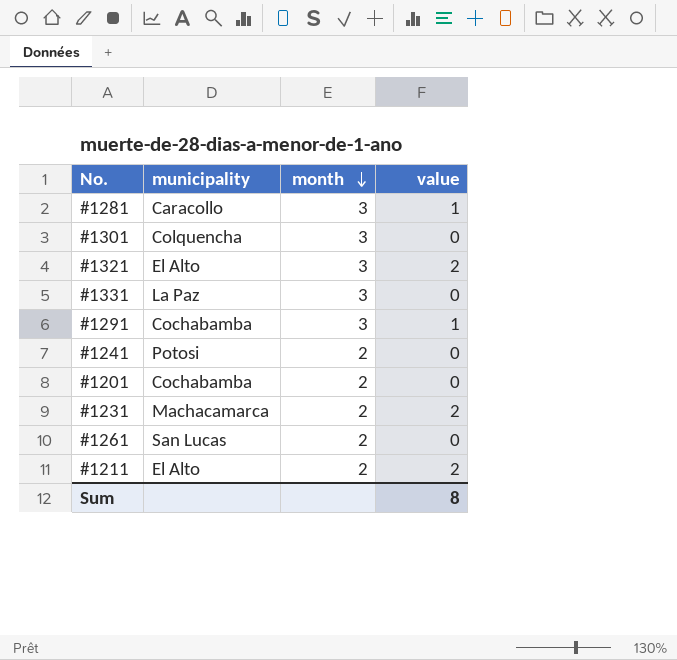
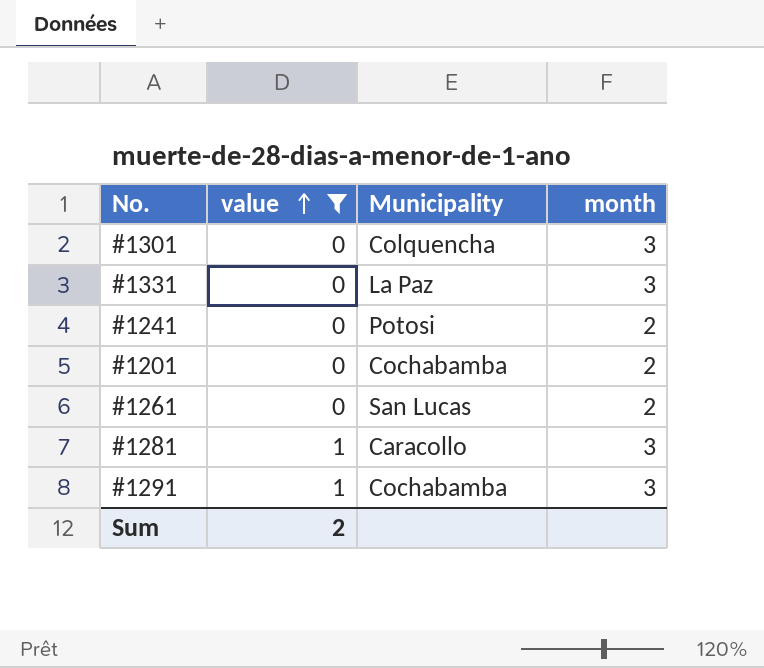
filter: none -> value != 2
row order: month descending -> value ascending
column value | position: 4 -> 2
column name: municipality -> Municipality
Sum | value: 8 -> 2

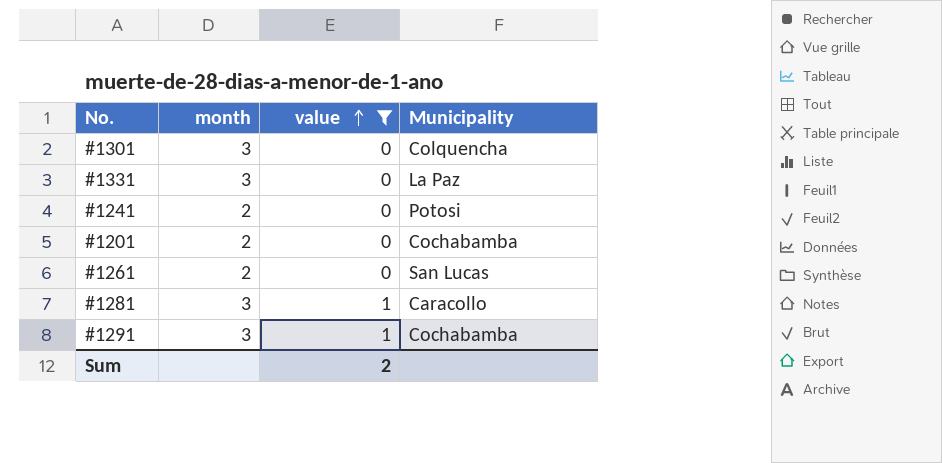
column month | position: 4 -> 2

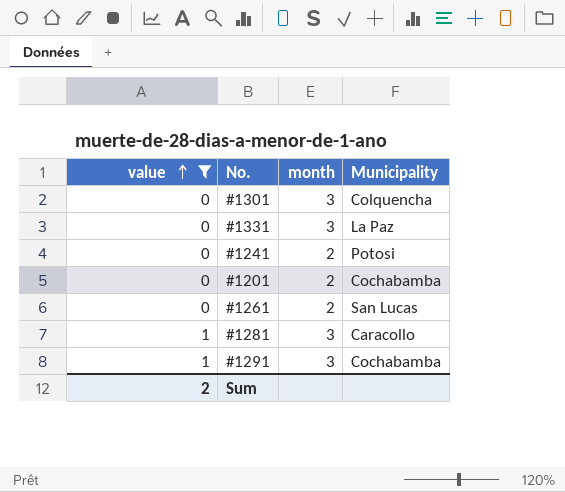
column value | position: 3 -> 1

